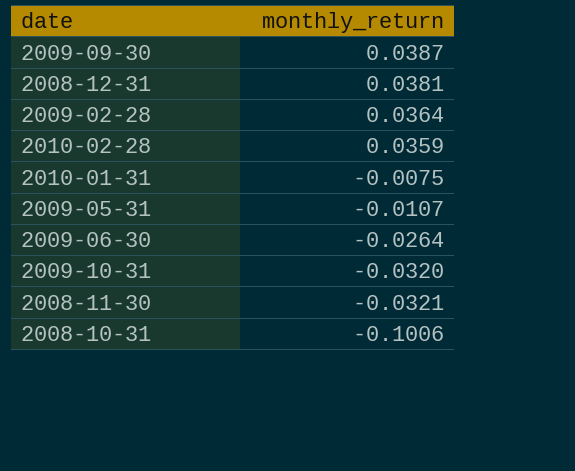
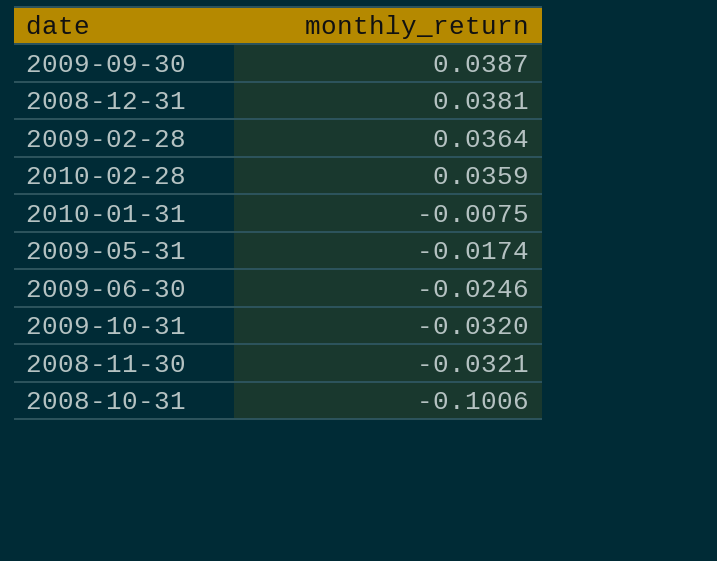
2009-05-31 | monthly_return: -0.0107 -> -0.0174
2009-06-30 | monthly_return: -0.0264 -> -0.0246

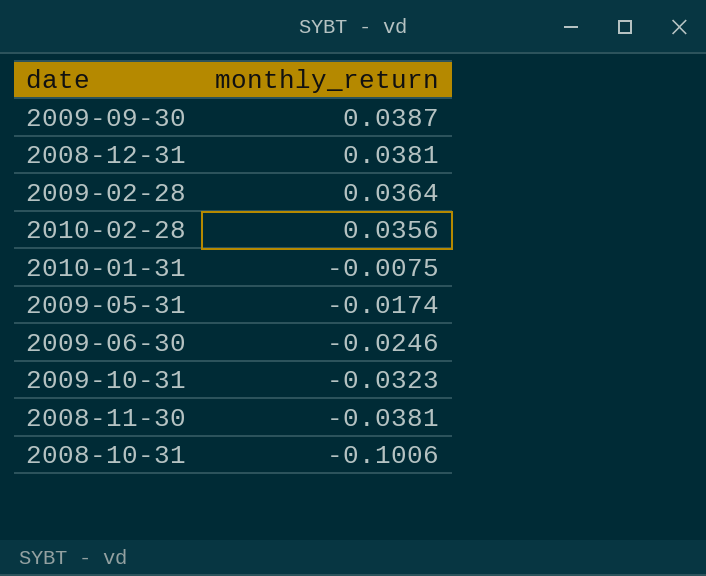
2010-02-28 | monthly_return: 0.0359 -> 0.0356
2009-10-31 | monthly_return: -0.0320 -> -0.0323
2008-11-30 | monthly_return: -0.0321 -> -0.0381

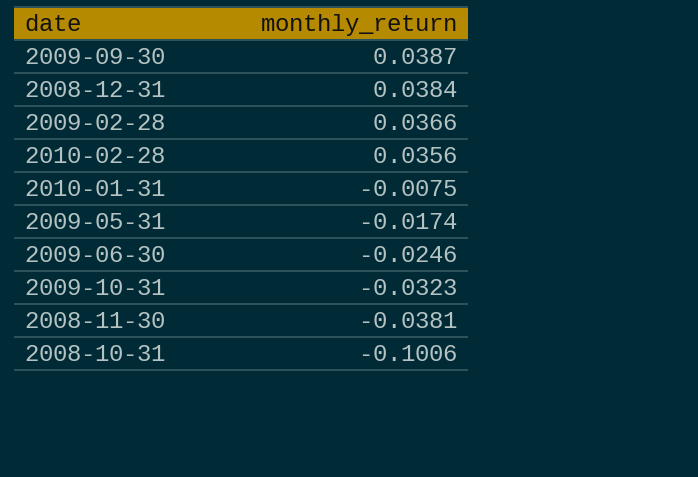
2008-12-31 | monthly_return: 0.0381 -> 0.0384
2009-02-28 | monthly_return: 0.0364 -> 0.0366

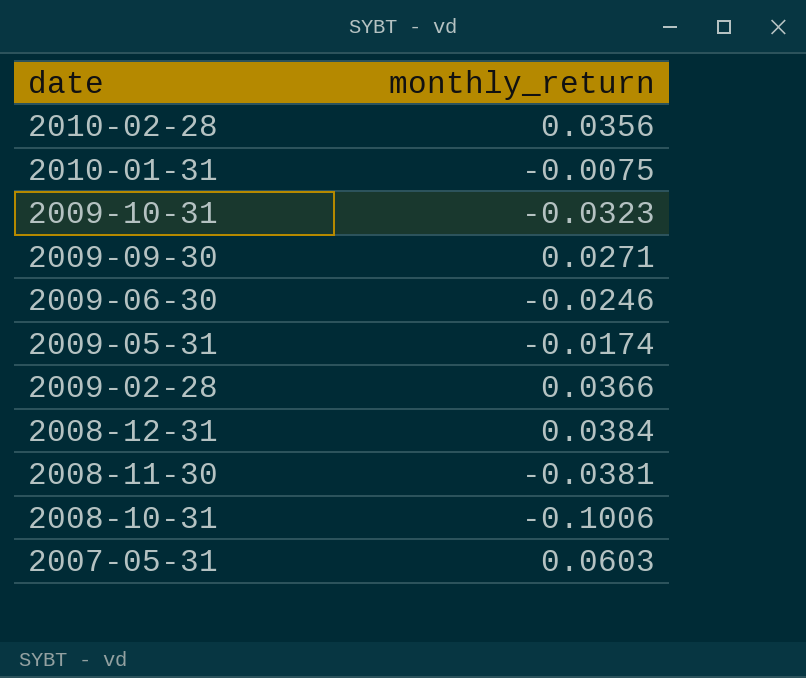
row order: monthly_return descending -> date descending
2009-09-30 | monthly_return: 0.0387 -> 0.0271
row 2007-05-31: none -> 0.0603

